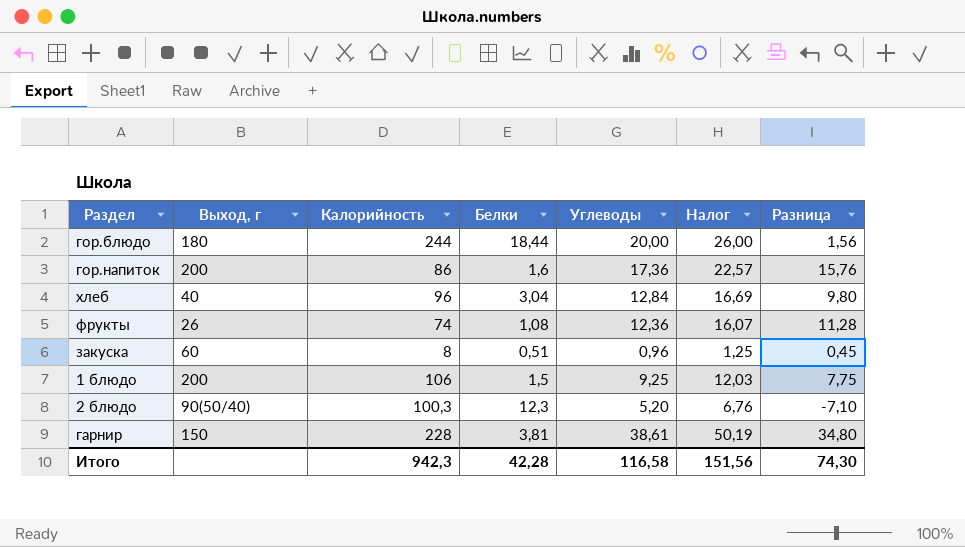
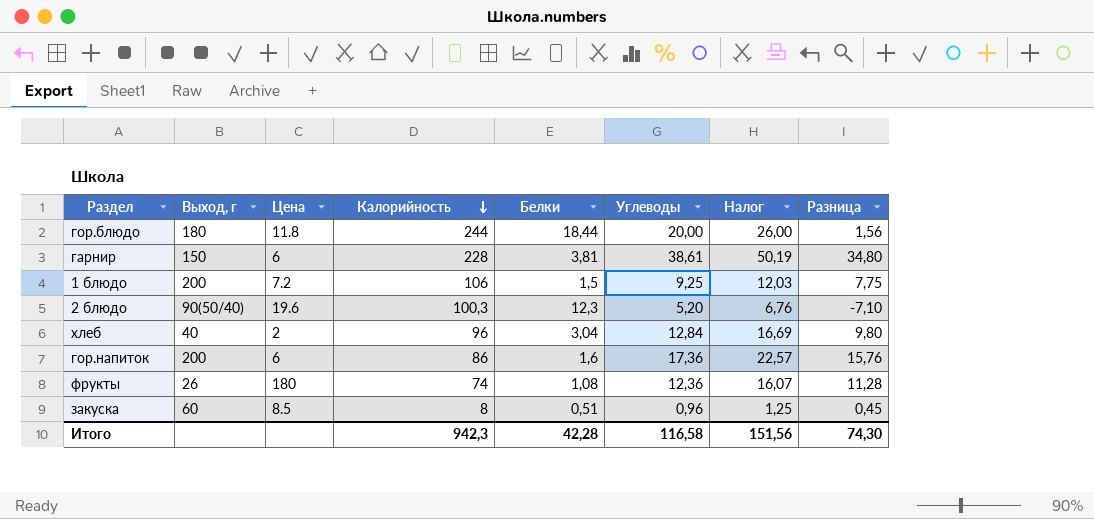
row order: none -> Калорийность descending
column Цена | position: none -> 3

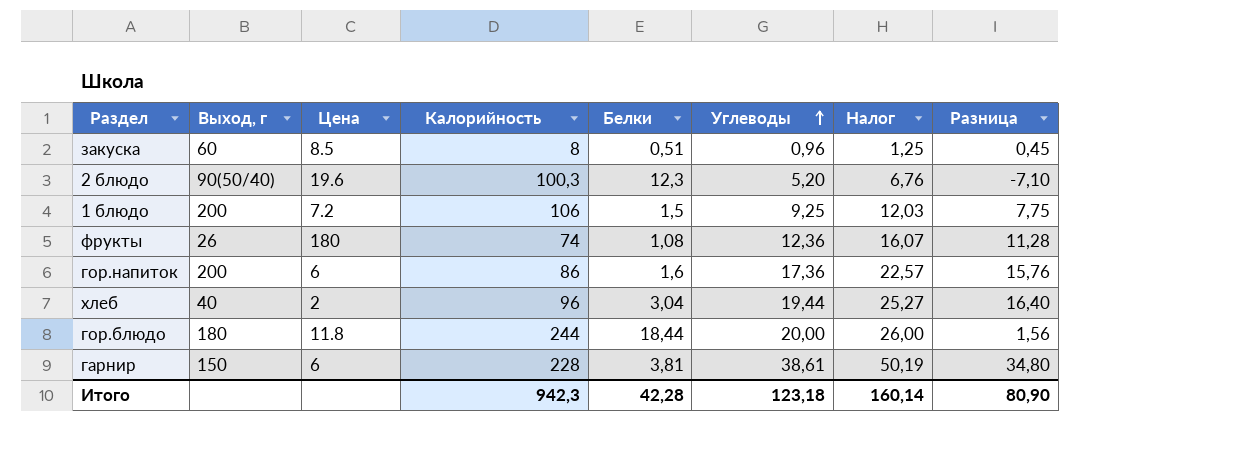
row order: Калорийность descending -> Углеводы ascending
хлеб | Углеводы: 12,84 -> 19,44
хлеб | Налог: 16,69 -> 25,27
хлеб | Разница: 9,80 -> 16,40
Итого | Углеводы: 116,58 -> 123,18
Итого | Налог: 151,56 -> 160,14
Итого | Разница: 74,30 -> 80,90

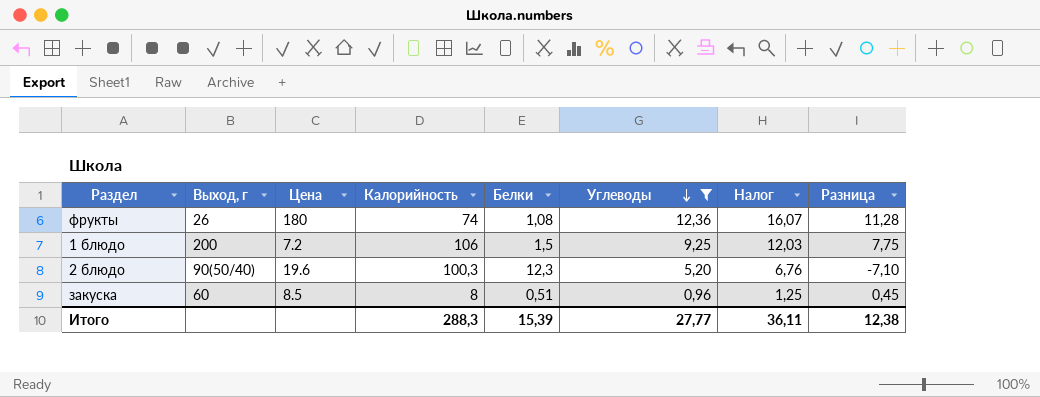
filter: none -> Углеводы <= 12,36
row order: Углеводы ascending -> Углеводы descending
Итого | Калорийность: 942,3 -> 288,3
Итого | Белки: 42,28 -> 15,39
Итого | Углеводы: 123,18 -> 27,77
Итого | Налог: 160,14 -> 36,11
Итого | Разница: 80,90 -> 12,38

